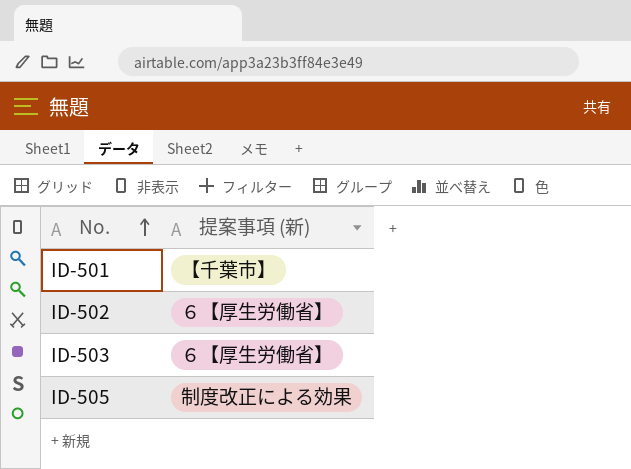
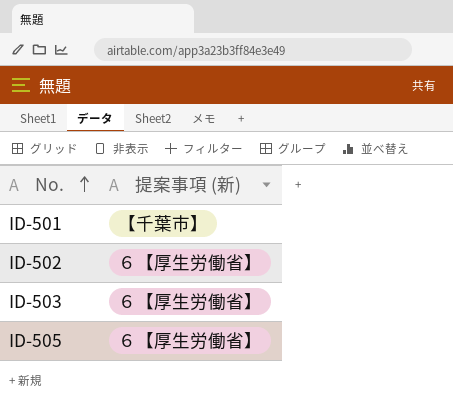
ID-505 | 提案事項 (新): 制度改正による効果 -> ６【厚生労働省】

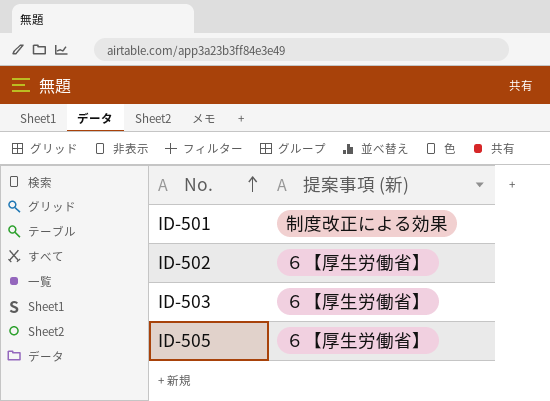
ID-501 | 提案事項 (新): 【千葉市】 -> 制度改正による効果

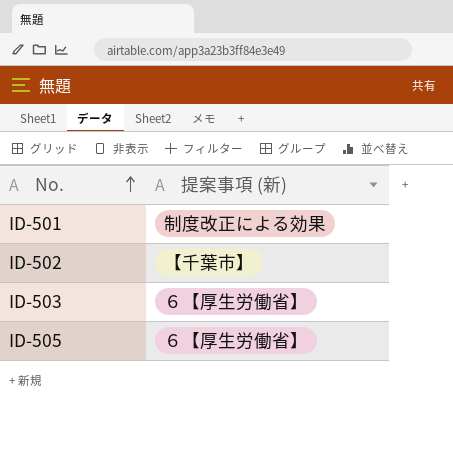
ID-502 | 提案事項 (新): ６【厚生労働省】 -> 【千葉市】

